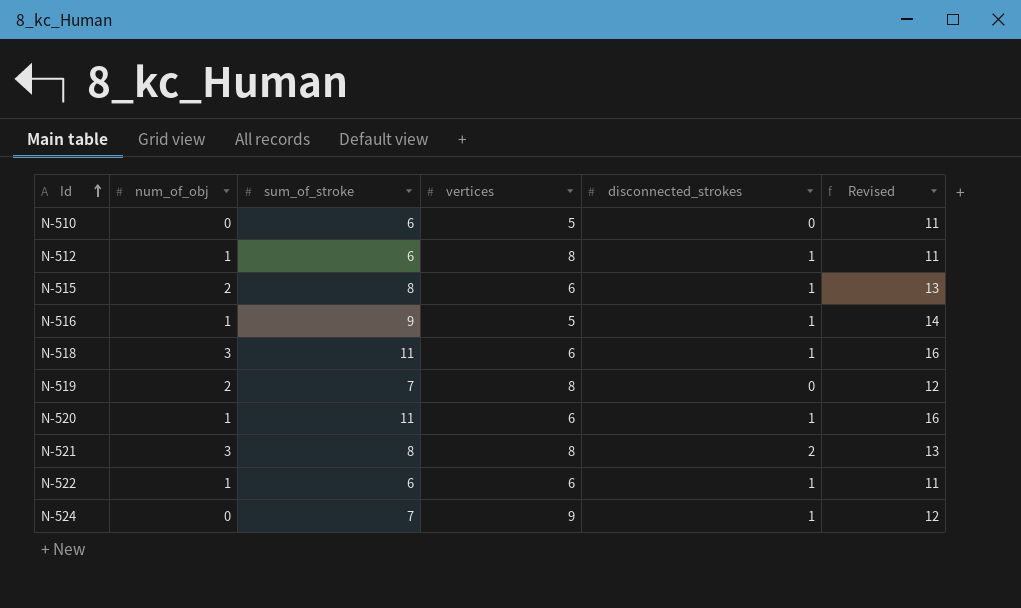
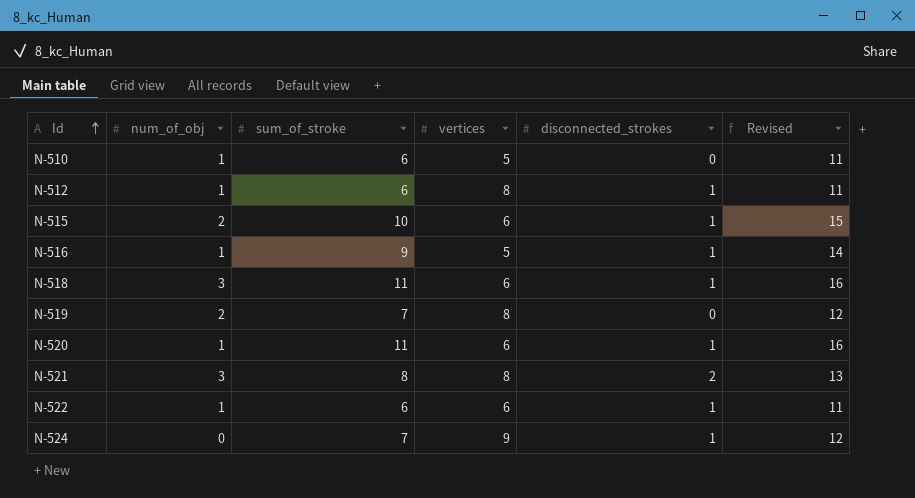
N-510 | num_of_obj: 0 -> 1
N-515 | sum_of_stroke: 8 -> 10
N-515 | Revised: 13 -> 15

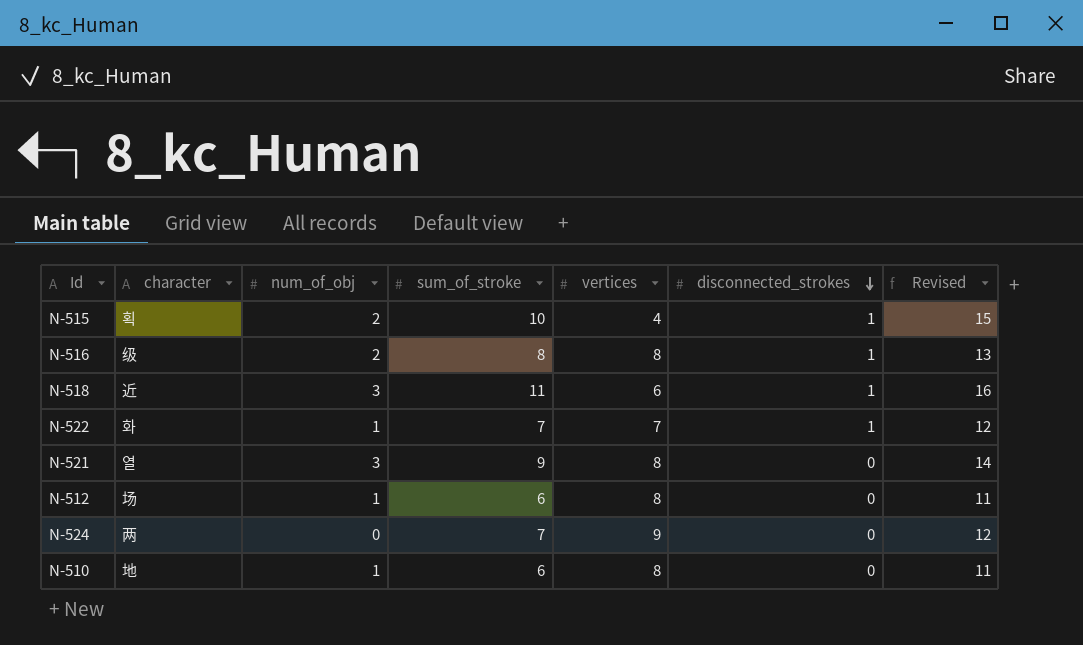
row order: Id ascending -> disconnected_strokes descending
column character | position: none -> 2
row N-519: 2 | 7 | 8 | 0 | 12 -> none
row N-520: 1 | 11 | 6 | 1 | 16 -> none
N-515 | vertices: 6 -> 4
N-516 | num_of_obj: 1 -> 2
N-516 | sum_of_stroke: 9 -> 8
N-516 | vertices: 5 -> 8
N-516 | Revised: 14 -> 13
N-522 | sum_of_stroke: 6 -> 7
N-522 | vertices: 6 -> 7
N-522 | Revised: 11 -> 12
N-521 | sum_of_stroke: 8 -> 9
N-521 | disconnected_strokes: 2 -> 0
N-521 | Revised: 13 -> 14
N-512 | disconnected_strokes: 1 -> 0
N-524 | disconnected_strokes: 1 -> 0
N-510 | vertices: 5 -> 8

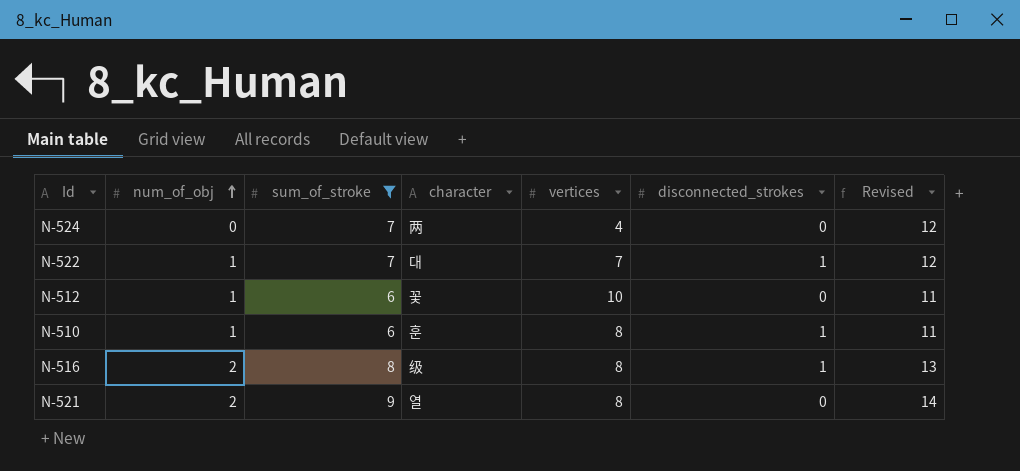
filter: none -> sum_of_stroke <= 9
row order: disconnected_strokes descending -> num_of_obj ascending
column character | position: 2 -> 4
N-524 | vertices: 9 -> 4
N-522 | character: 화 -> 대
N-512 | character: 场 -> 꽃
N-512 | vertices: 8 -> 10
N-510 | character: 地 -> 훈
N-510 | disconnected_strokes: 0 -> 1
N-521 | num_of_obj: 3 -> 2

